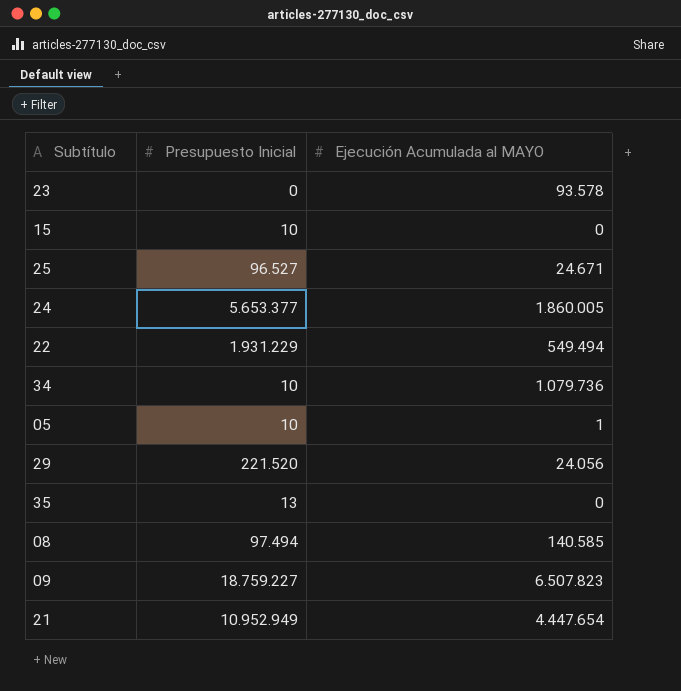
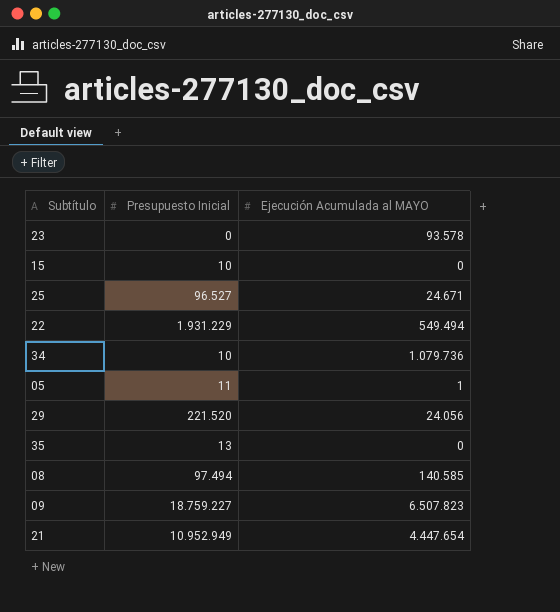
row 24: 5.653.377 | 1.860.005 -> none
05 | Presupuesto Inicial: 10 -> 11

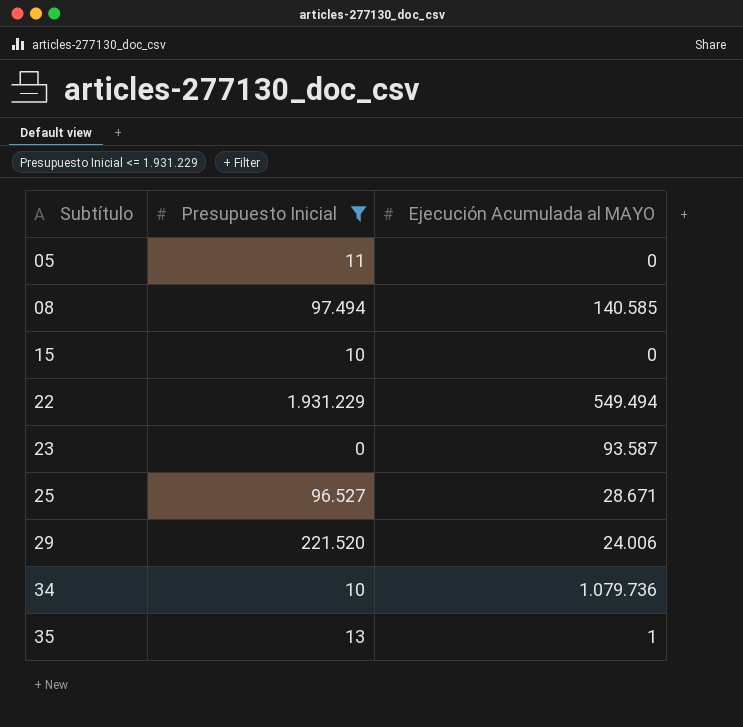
filter: none -> Presupuesto Inicial <= 1.931.229
row order: none -> Subtítulo ascending
05 | Ejecución Acumulada al MAYO: 1 -> 0
23 | Ejecución Acumulada al MAYO: 93.578 -> 93.587
25 | Ejecución Acumulada al MAYO: 24.671 -> 28.671
29 | Ejecución Acumulada al MAYO: 24.056 -> 24.006
35 | Ejecución Acumulada al MAYO: 0 -> 1

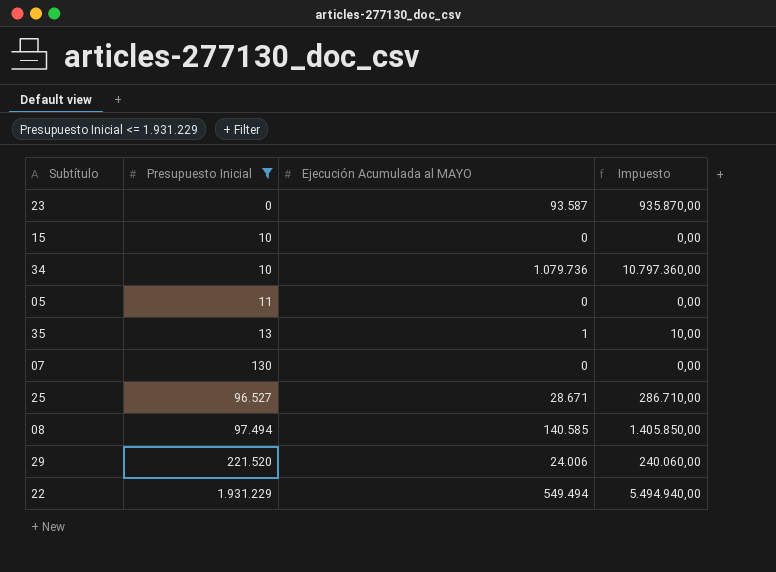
row order: Subtítulo ascending -> Presupuesto Inicial ascending
column Impuesto | formula: none -> [Ejecución Acumulada al MAYO] * 10
row 07: none -> 130 | 0 | 0,00

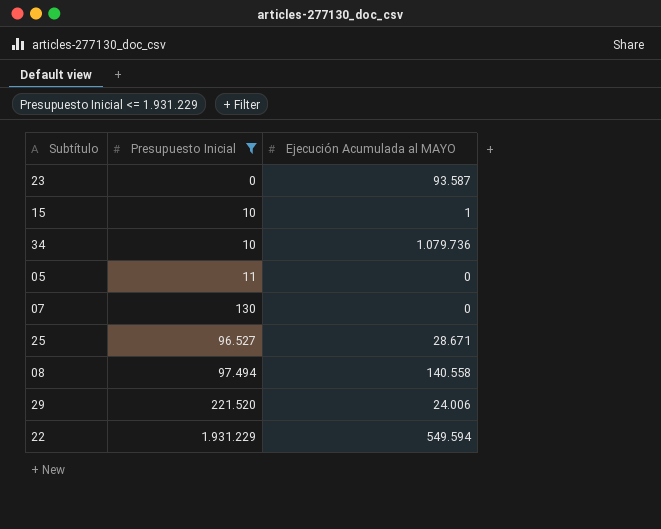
column Impuesto | formula: [Ejecución Acumulada al MAYO] * 10 -> none
row 35: 13 | 1 | 10,00 -> none
15 | Ejecución Acumulada al MAYO: 0 -> 1
08 | Ejecución Acumulada al MAYO: 140.585 -> 140.558
22 | Ejecución Acumulada al MAYO: 549.494 -> 549.594

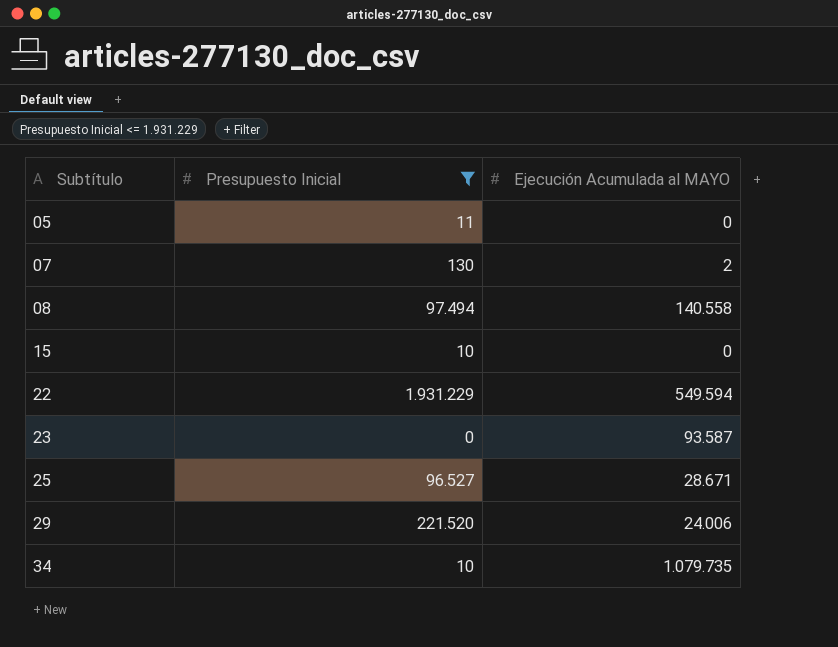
row order: Presupuesto Inicial ascending -> Subtítulo ascending
07 | Ejecución Acumulada al MAYO: 0 -> 2
15 | Ejecución Acumulada al MAYO: 1 -> 0
34 | Ejecución Acumulada al MAYO: 1.079.736 -> 1.079.735

